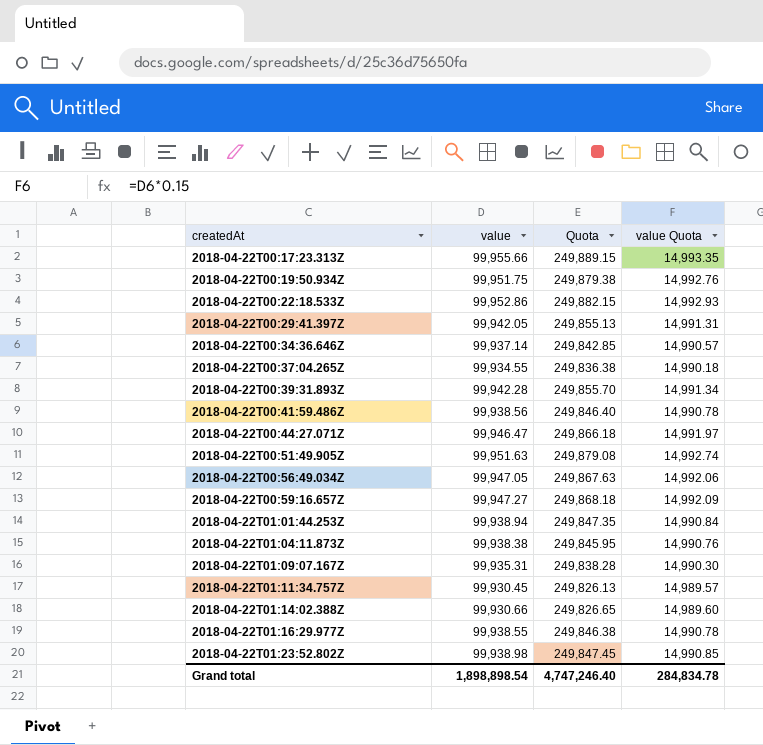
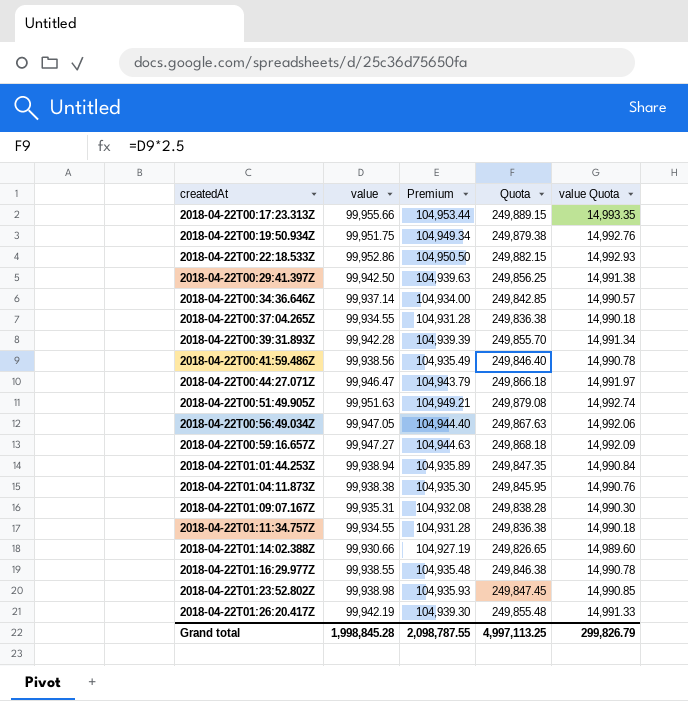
column Premium | formula: none -> [value] * 1.05
2018-04-22T00:29:41.397Z | value: 99,942.05 -> 99,942.50
2018-04-22T00:29:41.397Z | Quota: 249,855.13 -> 249,856.25
2018-04-22T00:29:41.397Z | value Quota: 14,991.31 -> 14,991.38
2018-04-22T01:11:34.757Z | value: 99,930.45 -> 99,934.55
2018-04-22T01:11:34.757Z | Quota: 249,826.13 -> 249,836.38
2018-04-22T01:11:34.757Z | value Quota: 14,989.57 -> 14,990.18
row 2018-04-22T01:26:20.417Z: none -> 99,942.19 | 104,939.30 | 249,855.48 | 14,991.33
Grand total | value: 1,898,898.54 -> 1,998,845.28
Grand total | Quota: 4,747,246.40 -> 4,997,113.25
Grand total | value Quota: 284,834.78 -> 299,826.79

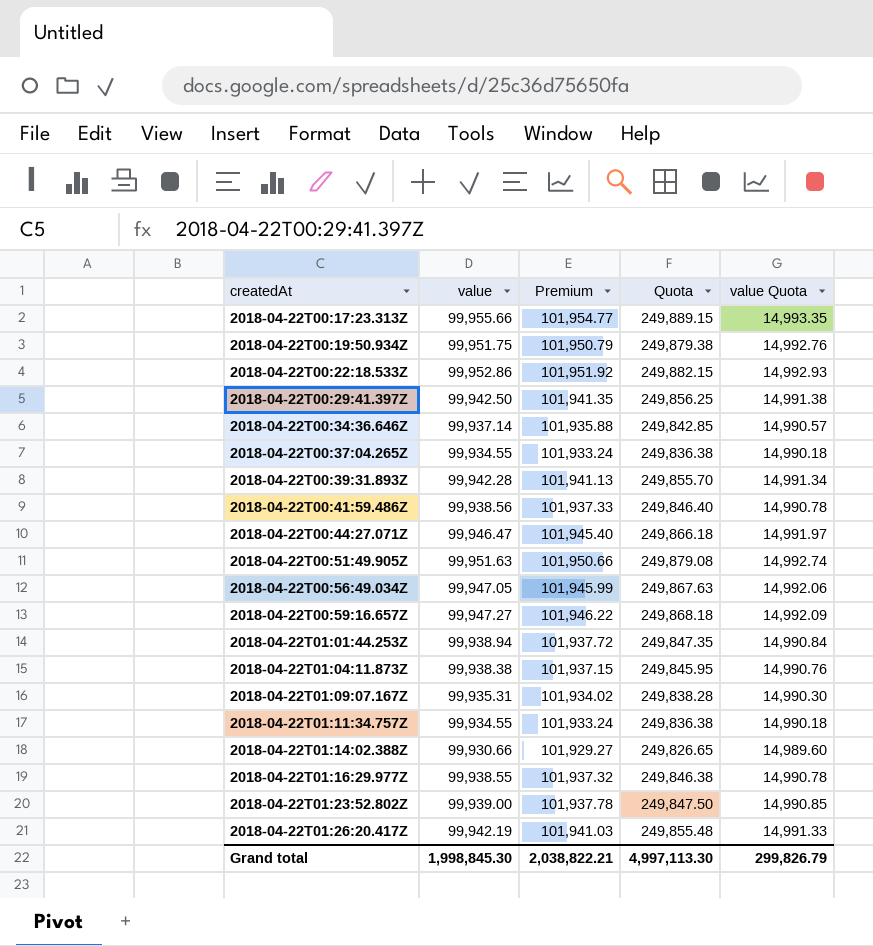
column Premium | formula: [value] * 1.05 -> [value] * 1.02
2018-04-22T01:23:52.802Z | value: 99,938.98 -> 99,939.00
2018-04-22T01:23:52.802Z | Quota: 249,847.45 -> 249,847.50
Grand total | value: 1,998,845.28 -> 1,998,845.30
Grand total | Premium: 2,098,787.55 -> 2,038,822.21
Grand total | Quota: 4,997,113.25 -> 4,997,113.30

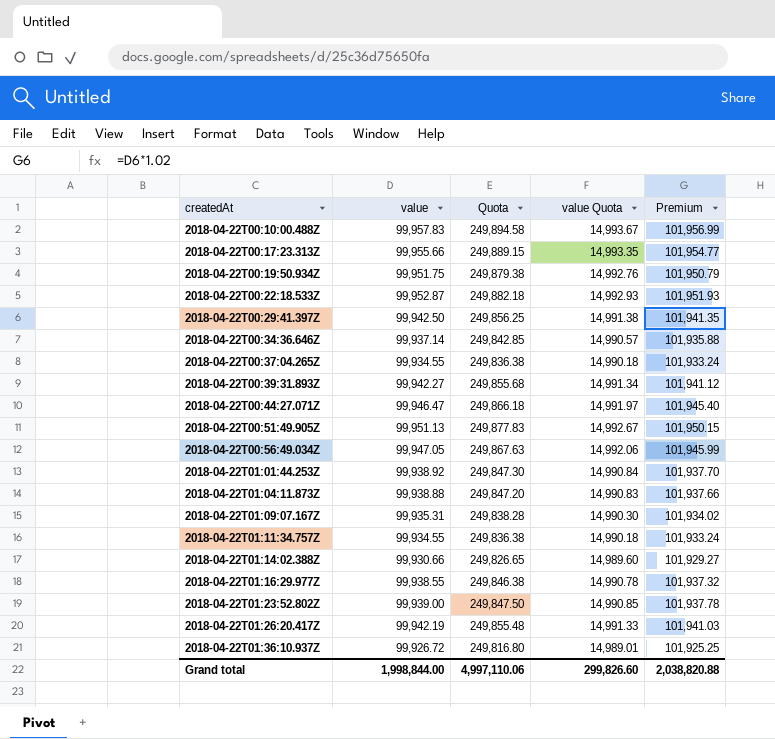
column Premium | position: 3 -> 5
row 2018-04-22T00:41:59.486Z: 99,938.56 | 101,937.33 | 249,846.40 | 14,990.78 -> none
row 2018-04-22T00:59:16.657Z: 99,947.27 | 101,946.22 | 249,868.18 | 14,992.09 -> none
row 2018-04-22T00:10:00.488Z: none -> 99,957.83 | 249,894.58 | 14,993.67 | 101,956.99
2018-04-22T00:22:18.533Z | value: 99,952.86 -> 99,952.87
2018-04-22T00:22:18.533Z | Quota: 249,882.15 -> 249,882.18
2018-04-22T00:22:18.533Z | Premium: 101,951.92 -> 101,951.93
2018-04-22T00:39:31.893Z | value: 99,942.28 -> 99,942.27
2018-04-22T00:39:31.893Z | Quota: 249,855.70 -> 249,855.68
2018-04-22T00:39:31.893Z | Premium: 101,941.13 -> 101,941.12
2018-04-22T00:51:49.905Z | value: 99,951.63 -> 99,951.13
2018-04-22T00:51:49.905Z | Quota: 249,879.08 -> 249,877.83
2018-04-22T00:51:49.905Z | value Quota: 14,992.74 -> 14,992.67
2018-04-22T00:51:49.905Z | Premium: 101,950.66 -> 101,950.15
2018-04-22T01:01:44.253Z | value: 99,938.94 -> 99,938.92
2018-04-22T01:01:44.253Z | Quota: 249,847.35 -> 249,847.30
2018-04-22T01:01:44.253Z | Premium: 101,937.72 -> 101,937.70
2018-04-22T01:04:11.873Z | value: 99,938.38 -> 99,938.88
2018-04-22T01:04:11.873Z | Quota: 249,845.95 -> 249,847.20
2018-04-22T01:04:11.873Z | value Quota: 14,990.76 -> 14,990.83
2018-04-22T01:04:11.873Z | Premium: 101,937.15 -> 101,937.66
row 2018-04-22T01:36:10.937Z: none -> 99,926.72 | 249,816.80 | 14,989.01 | 101,925.25
Grand total | value: 1,998,845.30 -> 1,998,844.00
Grand total | Quota: 4,997,113.30 -> 4,997,110.06
Grand total | value Quota: 299,826.79 -> 299,826.60
Grand total | Premium: 2,038,822.21 -> 2,038,820.88

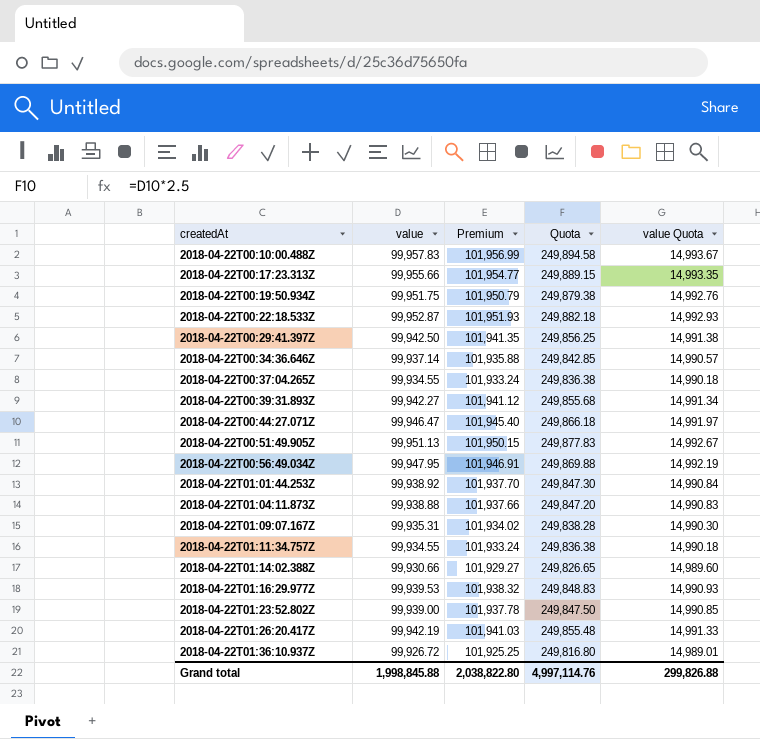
column Premium | position: 5 -> 3
2018-04-22T00:56:49.034Z | value: 99,947.05 -> 99,947.95
2018-04-22T00:56:49.034Z | Premium: 101,945.99 -> 101,946.91
2018-04-22T00:56:49.034Z | Quota: 249,867.63 -> 249,869.88
2018-04-22T00:56:49.034Z | value Quota: 14,992.06 -> 14,992.19
2018-04-22T01:16:29.977Z | value: 99,938.55 -> 99,939.53
2018-04-22T01:16:29.977Z | Premium: 101,937.32 -> 101,938.32
2018-04-22T01:16:29.977Z | Quota: 249,846.38 -> 249,848.83
2018-04-22T01:16:29.977Z | value Quota: 14,990.78 -> 14,990.93
Grand total | value: 1,998,844.00 -> 1,998,845.88
Grand total | Premium: 2,038,820.88 -> 2,038,822.80
Grand total | Quota: 4,997,110.06 -> 4,997,114.76
Grand total | value Quota: 299,826.60 -> 299,826.88

